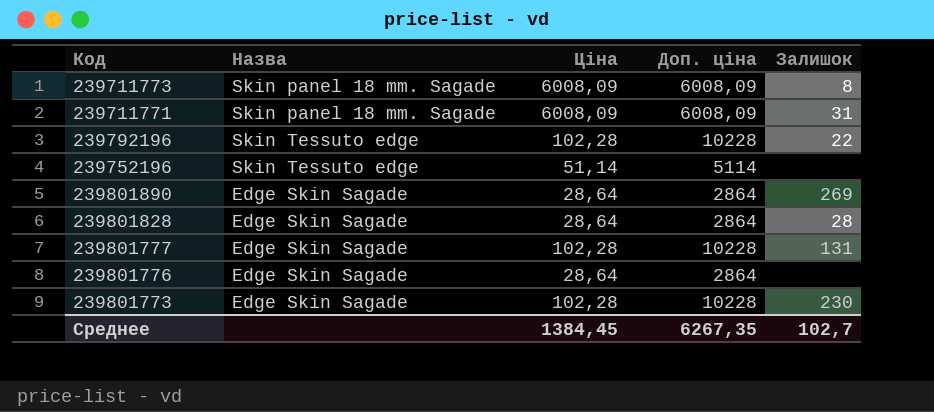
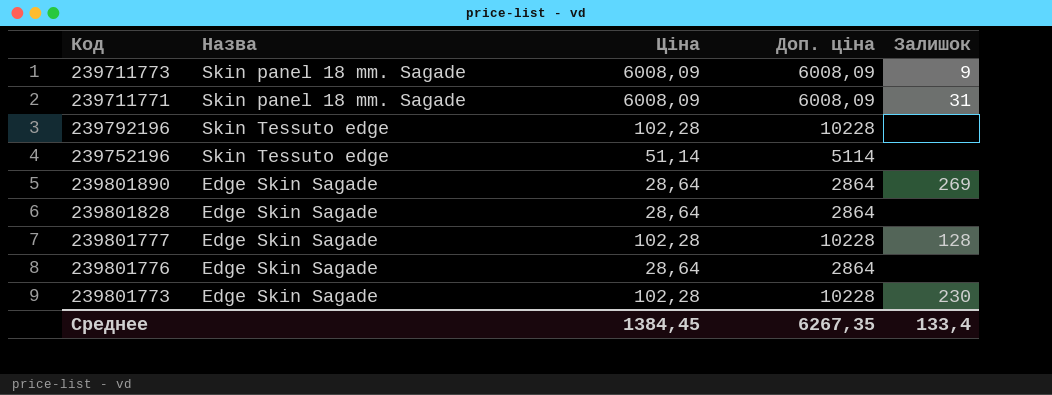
239711773 | Залишок: 8 -> 9
239792196 | Залишок: 22 -> none
239801828 | Залишок: 28 -> none
239801777 | Залишок: 131 -> 128
Среднее | Залишок: 102,7 -> 133,4

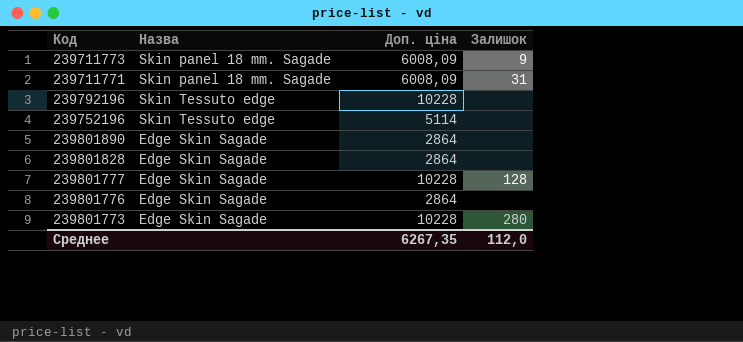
column Ціна | position: 3 -> none
239801890 | Залишок: 269 -> none
239801773 | Залишок: 230 -> 280
Среднее | Залишок: 133,4 -> 112,0

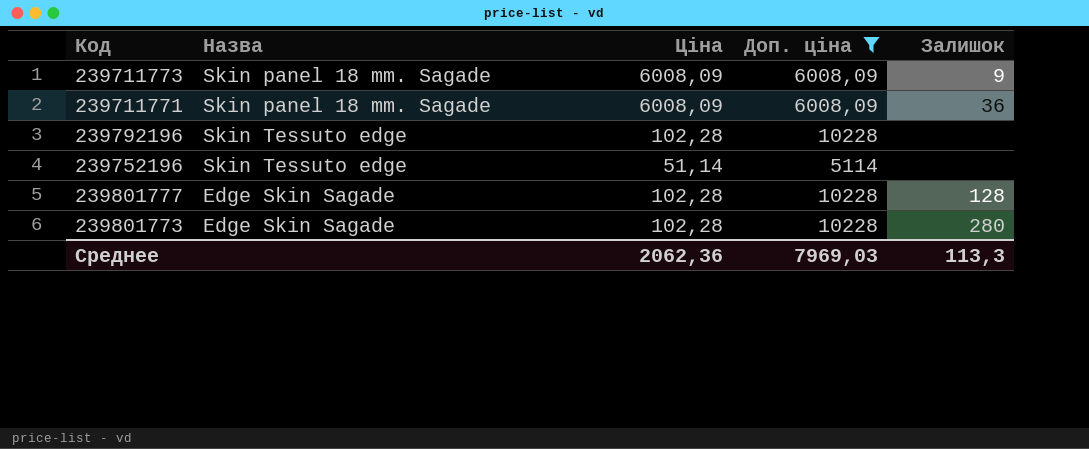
filter: none -> Доп. ціна != 2864
column Ціна | position: none -> 3
239711771 | Залишок: 31 -> 36
Среднее | Доп. ціна: 6267,35 -> 7969,03
Среднее | Залишок: 112,0 -> 113,3

